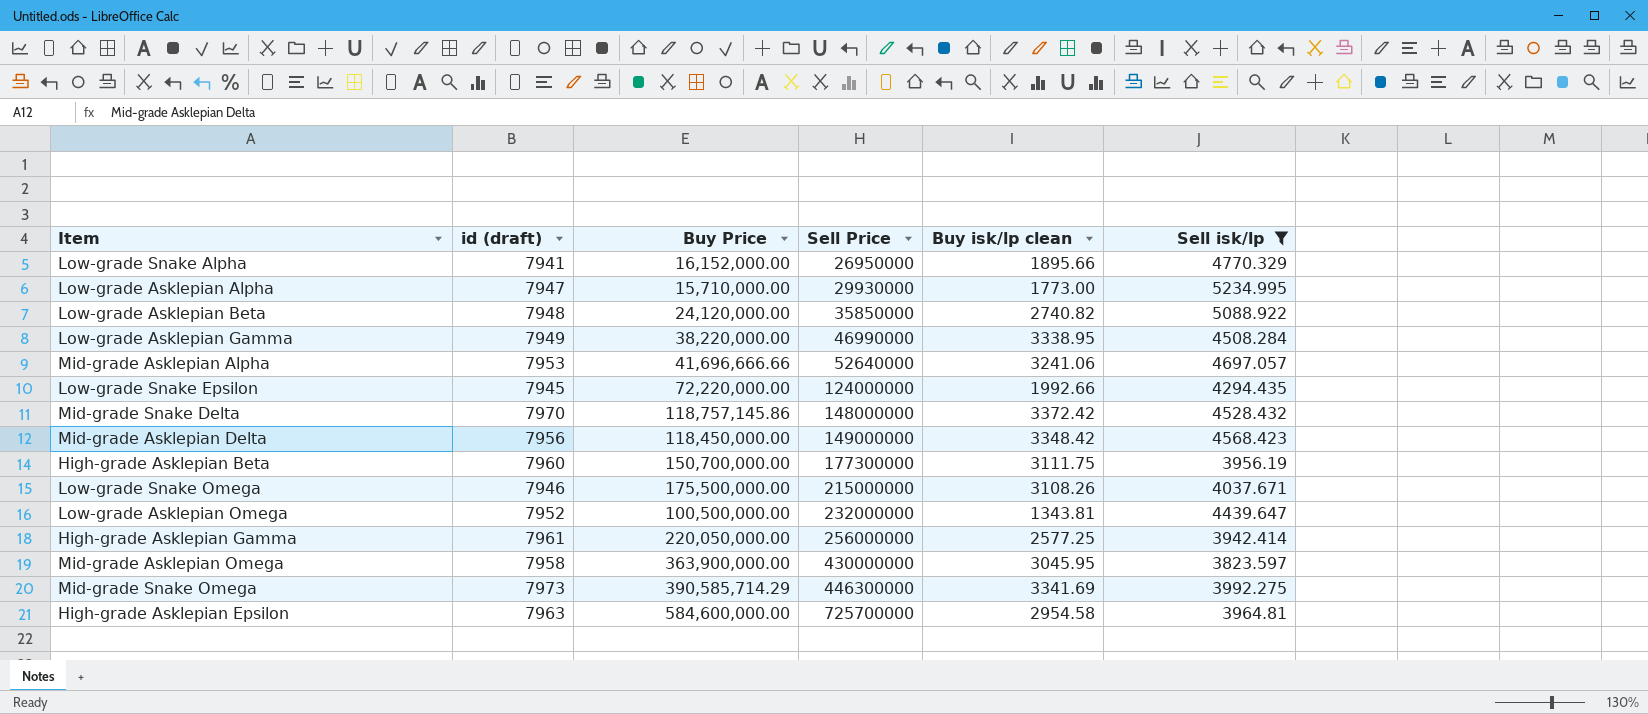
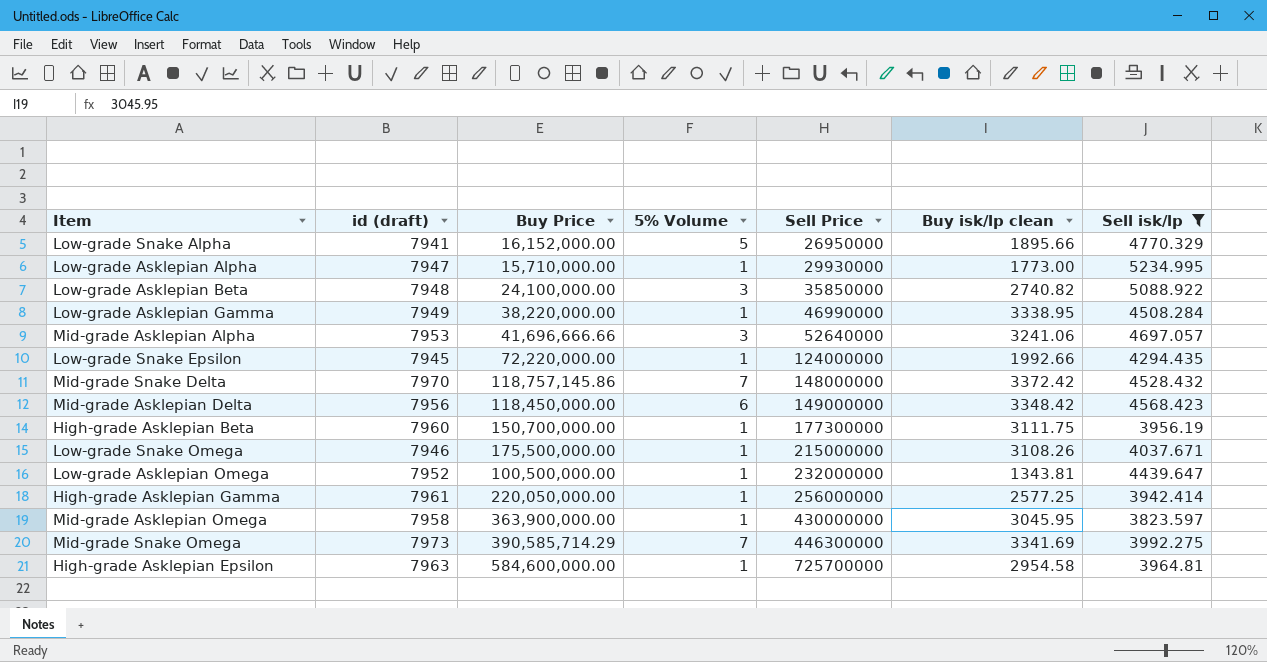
column 5% Volume | position: none -> 4
Low-grade Asklepian Beta | Buy Price: 24,120,000.00 -> 24,100,000.00

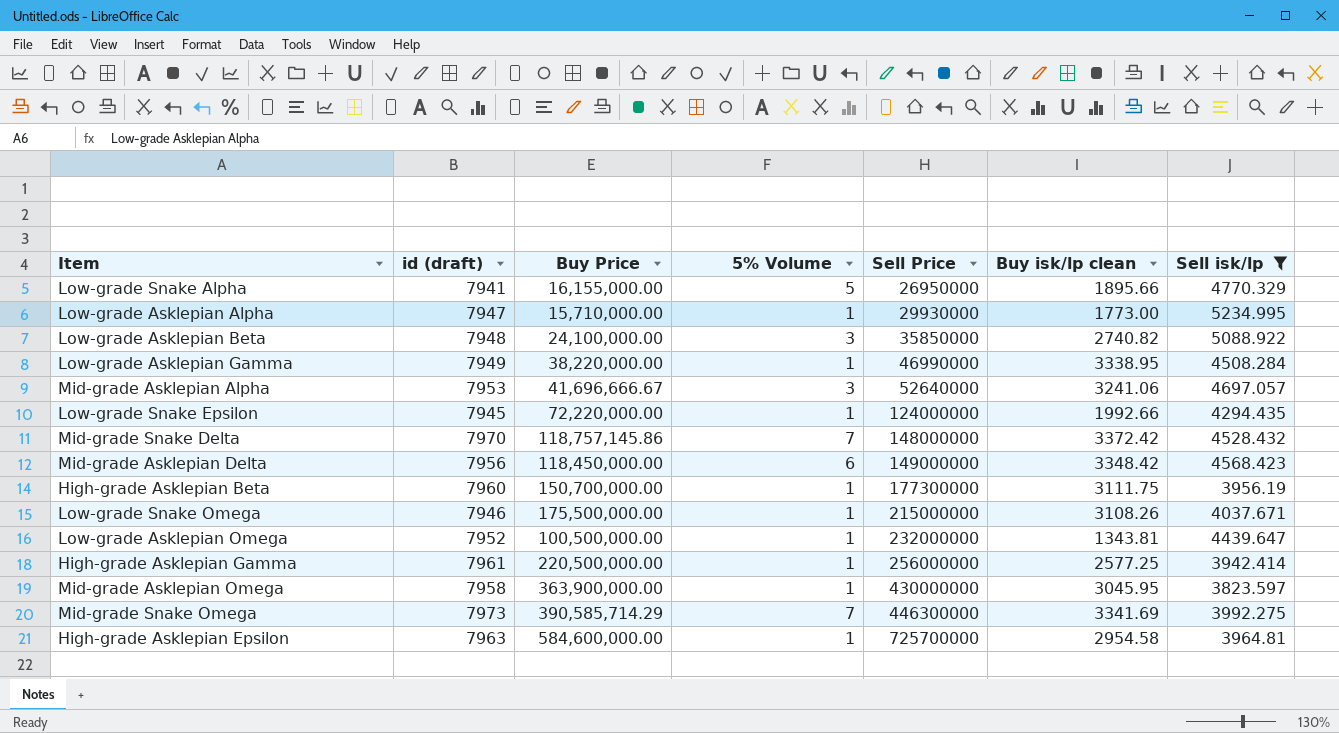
Low-grade Snake Alpha | Buy Price: 16,152,000.00 -> 16,155,000.00
Mid-grade Asklepian Alpha | Buy Price: 41,696,666.66 -> 41,696,666.67
High-grade Asklepian Gamma | Buy Price: 220,050,000.00 -> 220,500,000.00

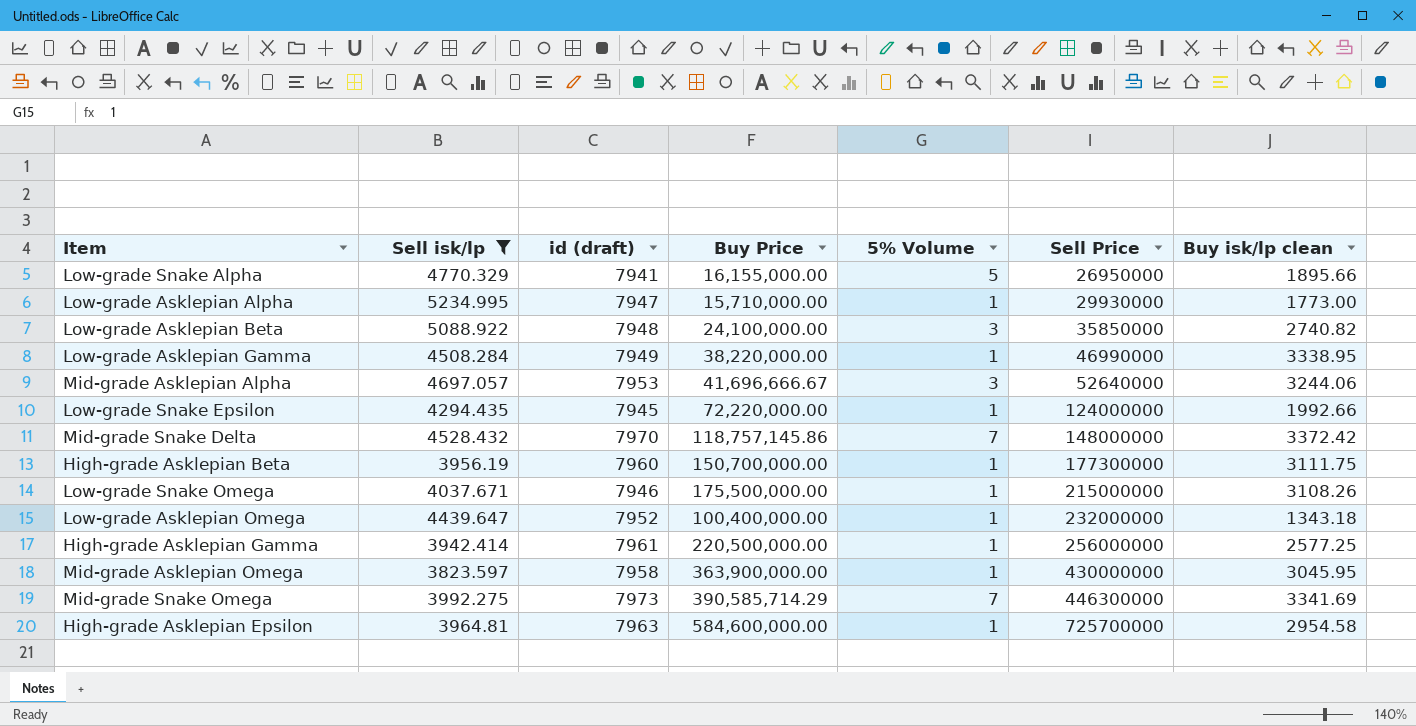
column Sell isk/lp | position: 7 -> 2
row Mid-grade Asklepian Delta: 7956 | 118,450,000.00 | 6 | 149000000 | 3348.42 | 4568.423 -> none
Mid-grade Asklepian Alpha | Buy isk/lp clean: 3241.06 -> 3244.06
Low-grade Asklepian Omega | Buy Price: 100,500,000.00 -> 100,400,000.00
Low-grade Asklepian Omega | Buy isk/lp clean: 1343.81 -> 1343.18

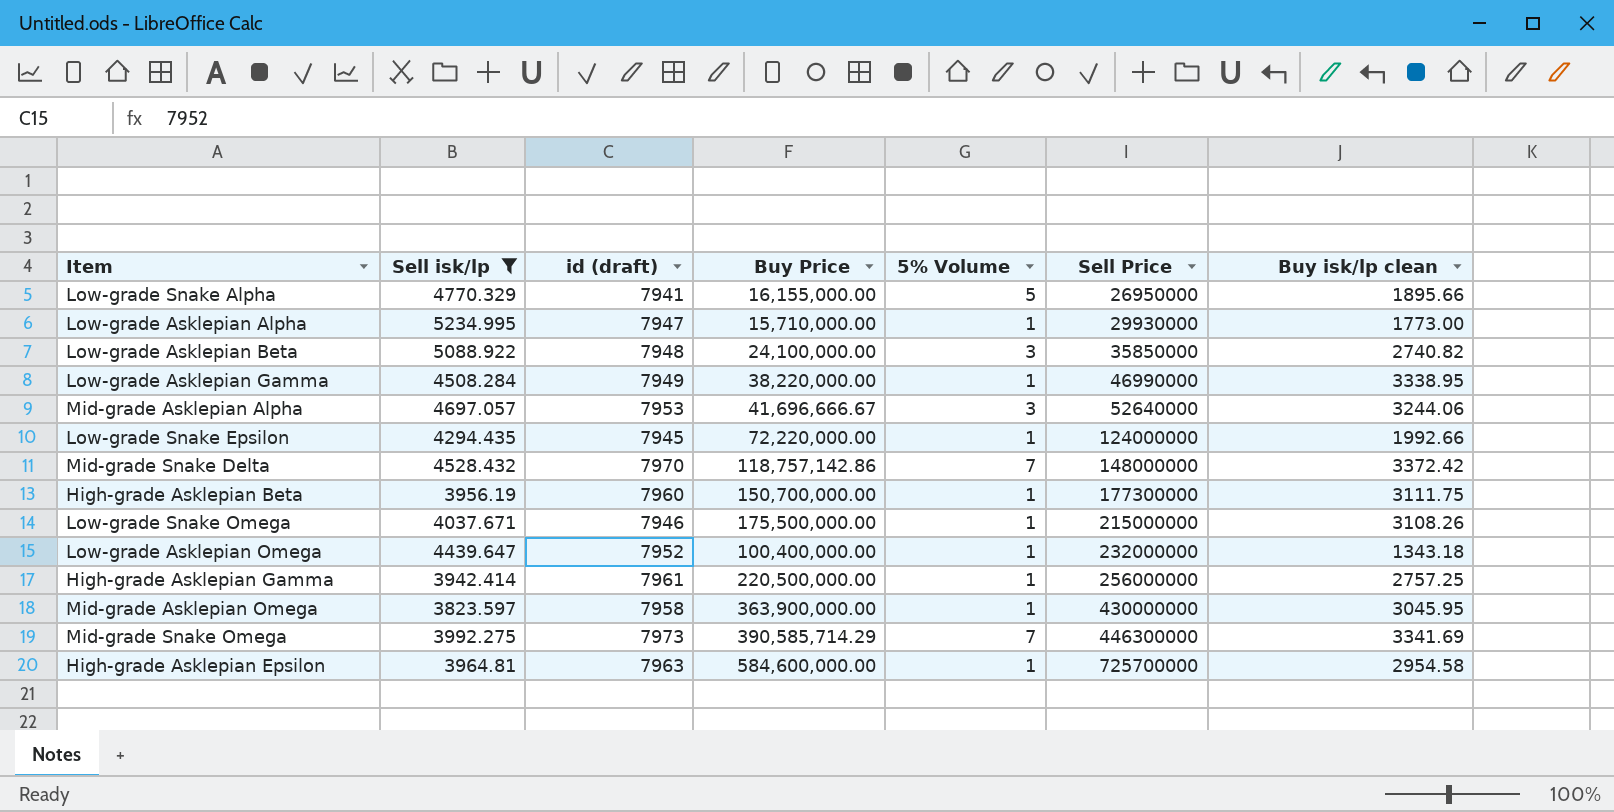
Mid-grade Snake Delta | Buy Price: 118,757,145.86 -> 118,757,142.86
High-grade Asklepian Gamma | Buy isk/lp clean: 2577.25 -> 2757.25

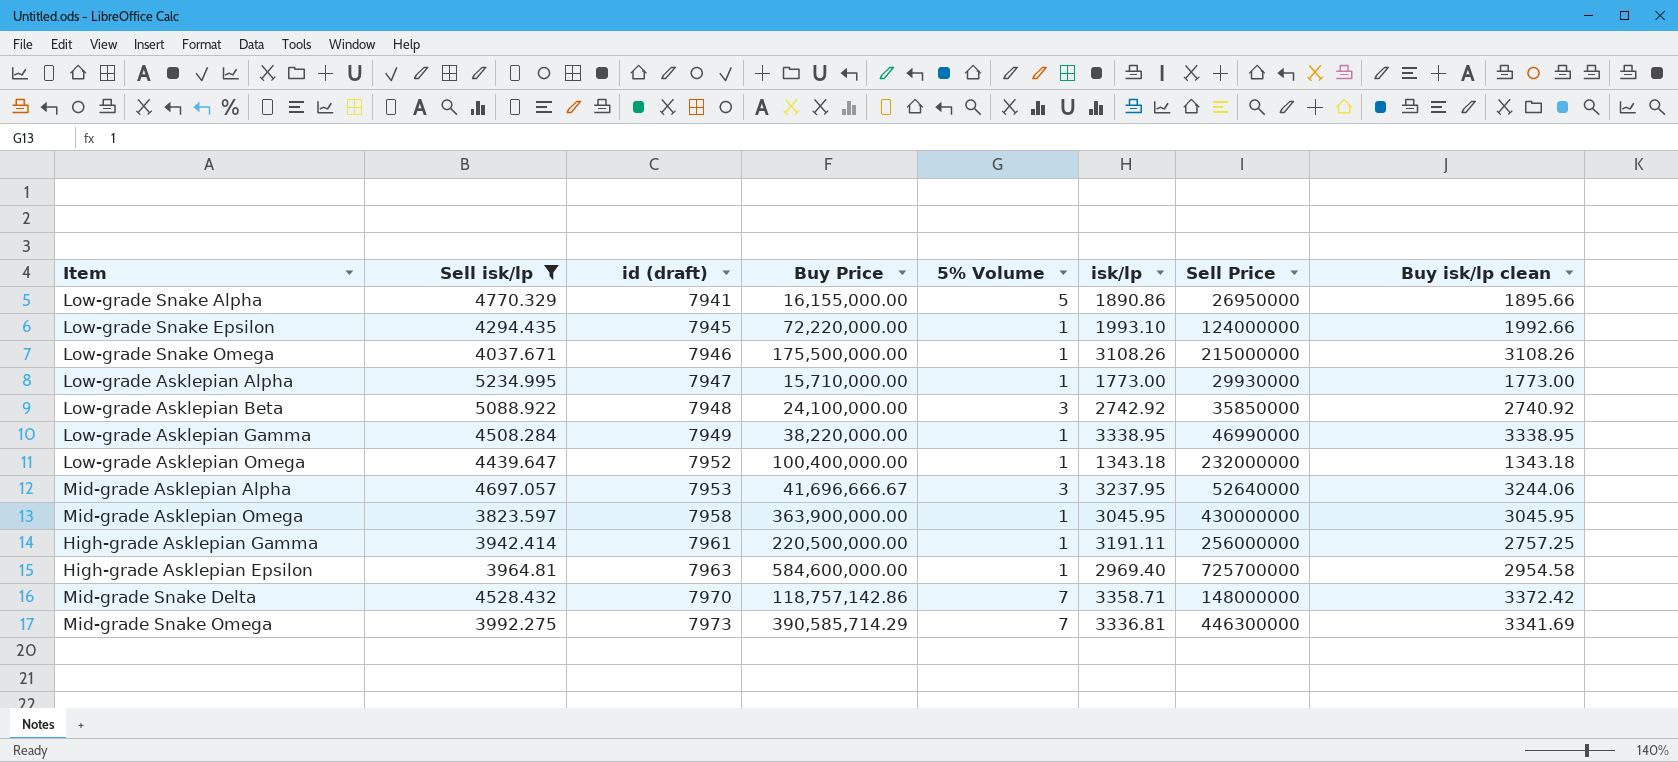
row order: Sell Price ascending -> id (draft) ascending
column isk/lp | position: none -> 6
row High-grade Asklepian Beta: 3956.19 | 7960 | 150,700,000.00 | 1 | 177300000 | 3111.75 -> none
Low-grade Asklepian Beta | Buy isk/lp clean: 2740.82 -> 2740.92

